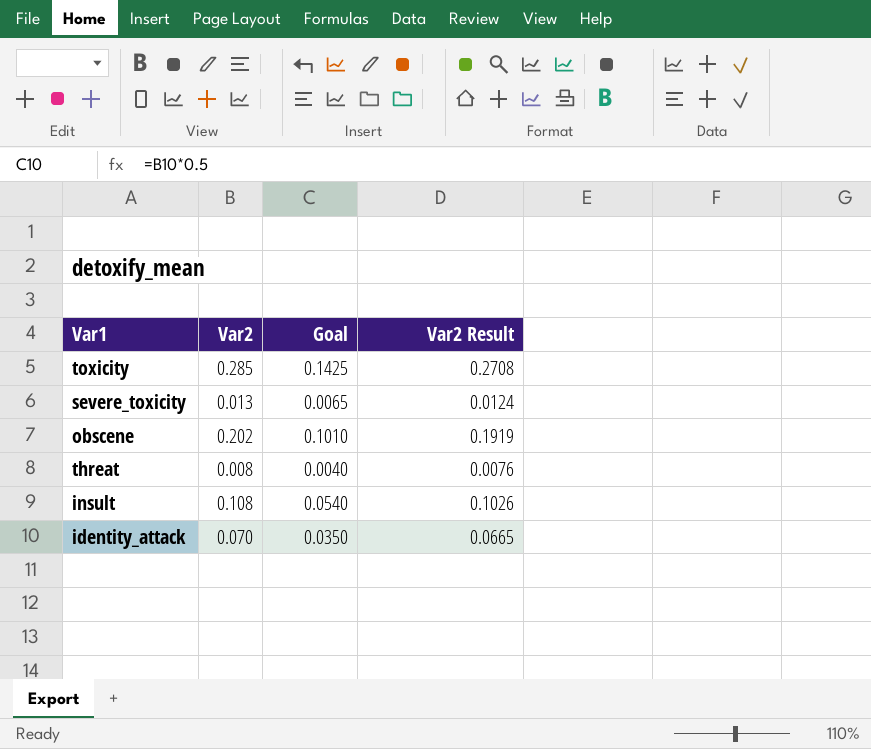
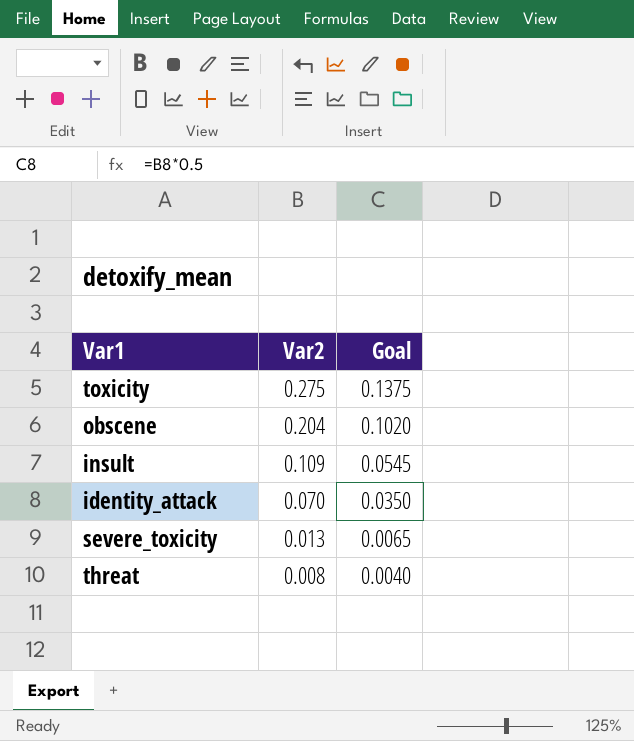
row order: none -> Var2 descending
column Var2 Result | formula: [Var2] * 0.95 -> none
toxicity | Var2: 0.285 -> 0.275
toxicity | Goal: 0.1425 -> 0.1375
obscene | Var2: 0.202 -> 0.204
obscene | Goal: 0.1010 -> 0.1020
insult | Var2: 0.108 -> 0.109
insult | Goal: 0.0540 -> 0.0545

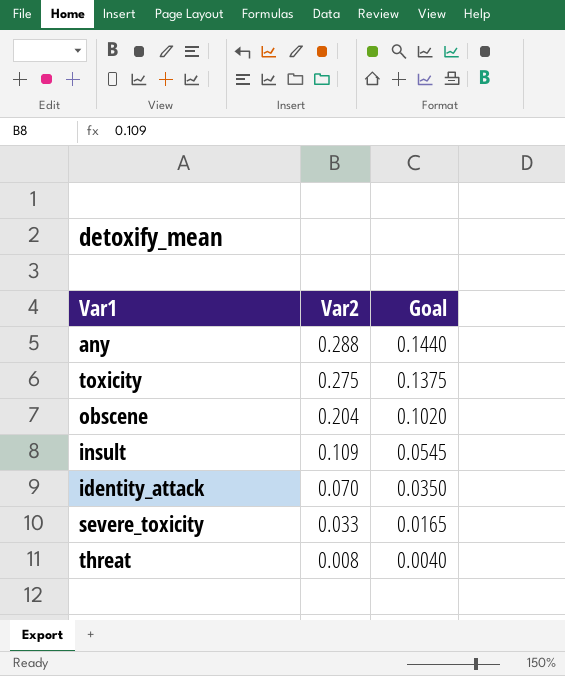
row any: none -> 0.288 | 0.1440
severe_toxicity | Var2: 0.013 -> 0.033
severe_toxicity | Goal: 0.0065 -> 0.0165

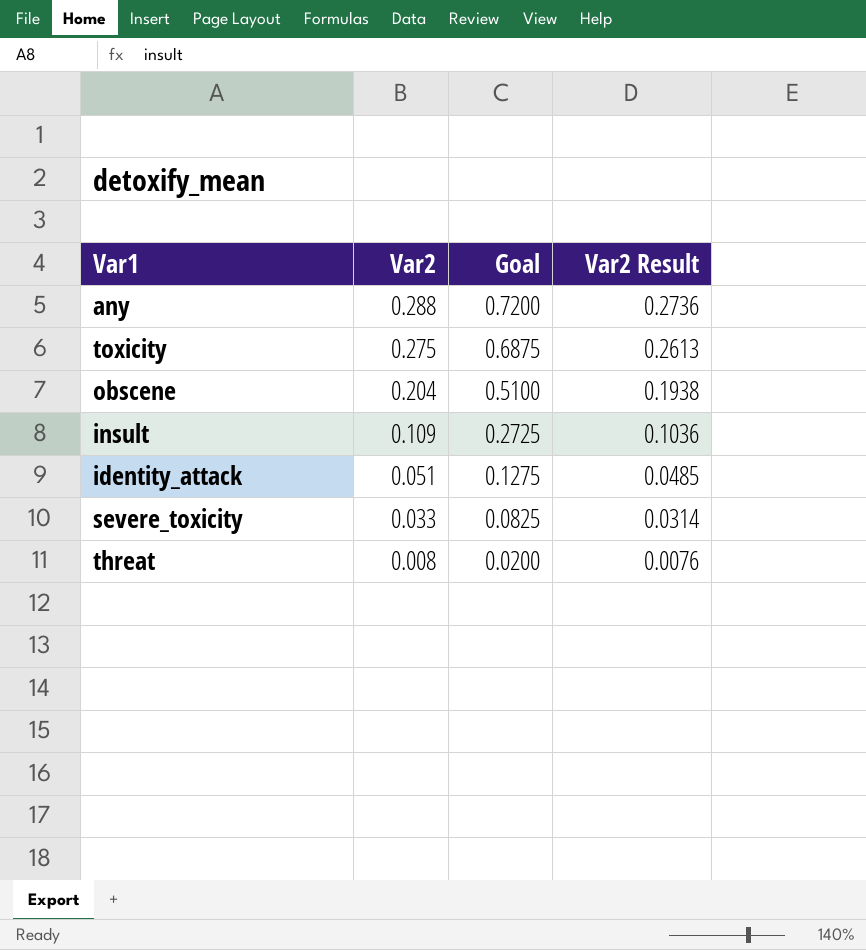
column Goal | formula: [Var2] * 0.5 -> [Var2] * 2.5
column Var2 Result | formula: none -> [Var2] * 0.95
identity_attack | Var2: 0.070 -> 0.051

